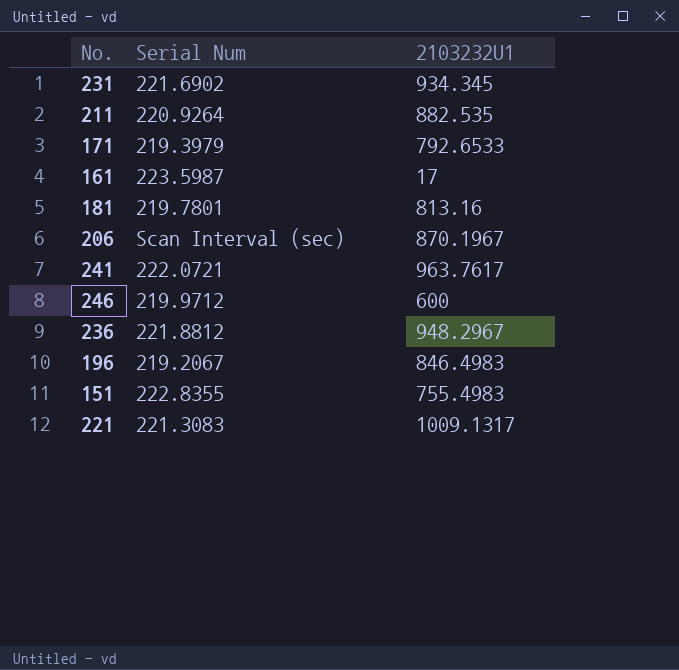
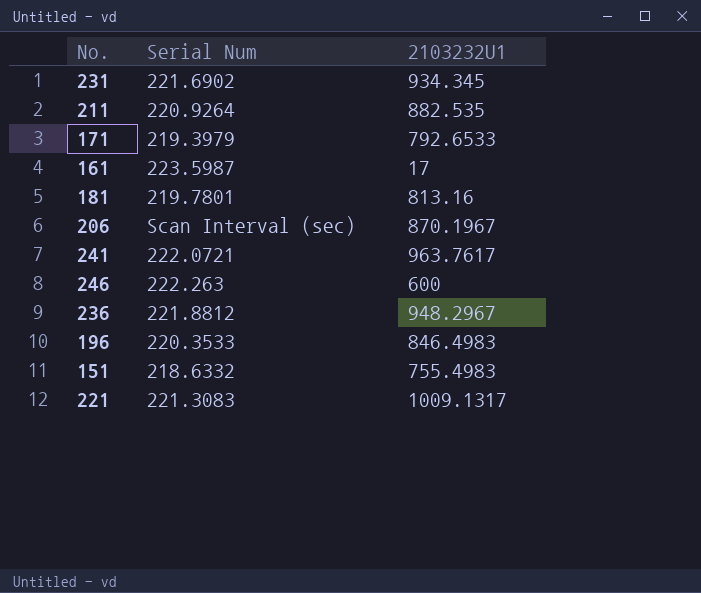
246 | Serial Num: 219.9712 -> 222.263
196 | Serial Num: 219.2067 -> 220.3533
151 | Serial Num: 222.8355 -> 218.6332

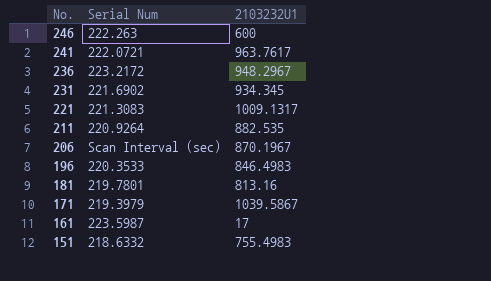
row order: none -> No. descending
236 | Serial Num: 221.8812 -> 223.2172
171 | 2103232U1: 792.6533 -> 1039.5867

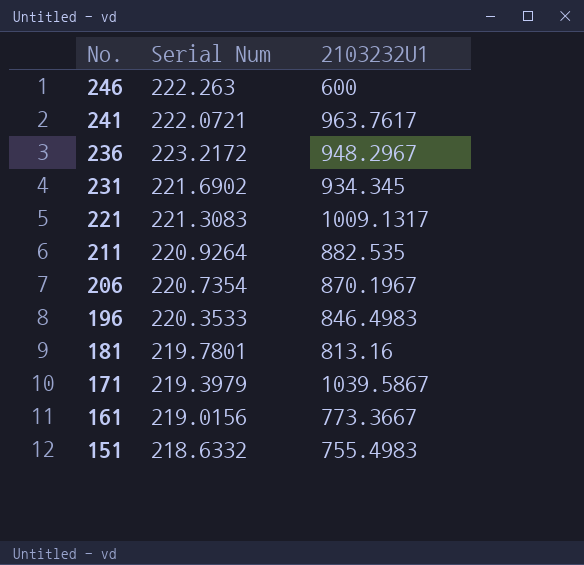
206 | Serial Num: Scan Interval (sec) -> 220.7354
161 | Serial Num: 223.5987 -> 219.0156
161 | 2103232U1: 17 -> 773.3667

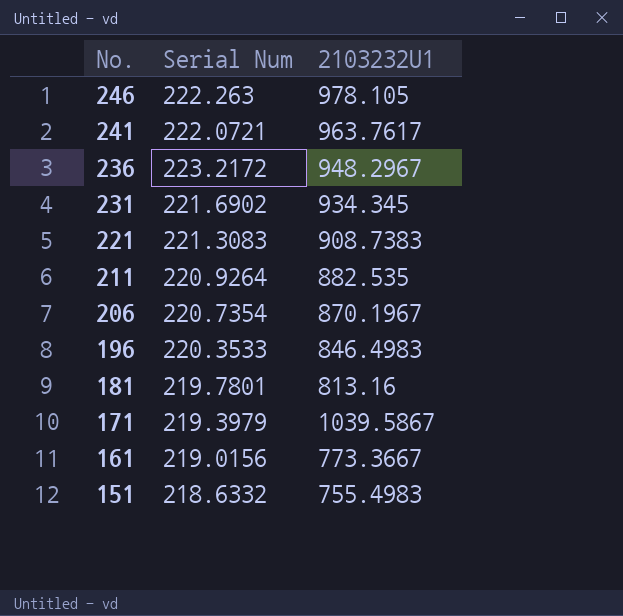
246 | 2103232U1: 600 -> 978.105
221 | 2103232U1: 1009.1317 -> 908.7383

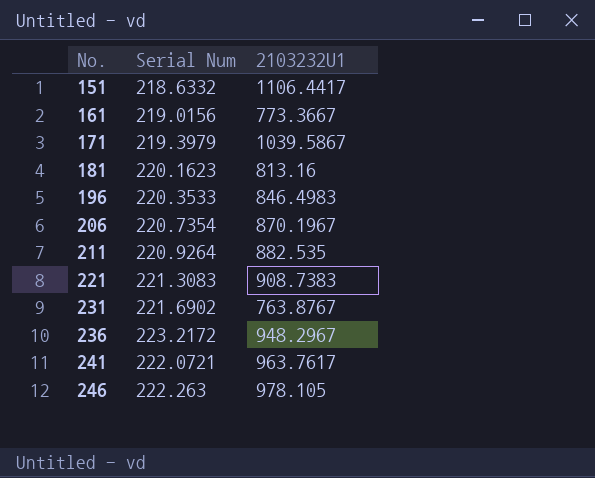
row order: No. descending -> No. ascending
151 | 2103232U1: 755.4983 -> 1106.4417
181 | Serial Num: 219.7801 -> 220.1623
231 | 2103232U1: 934.345 -> 763.8767

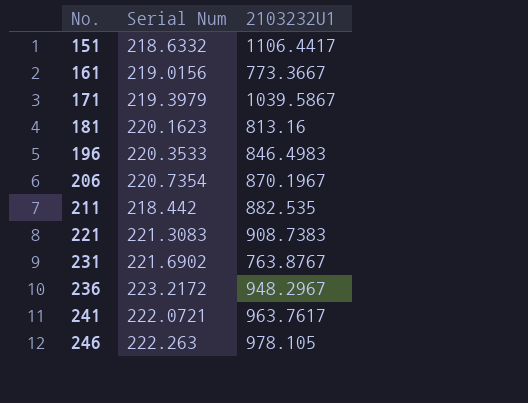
211 | Serial Num: 220.9264 -> 218.442

